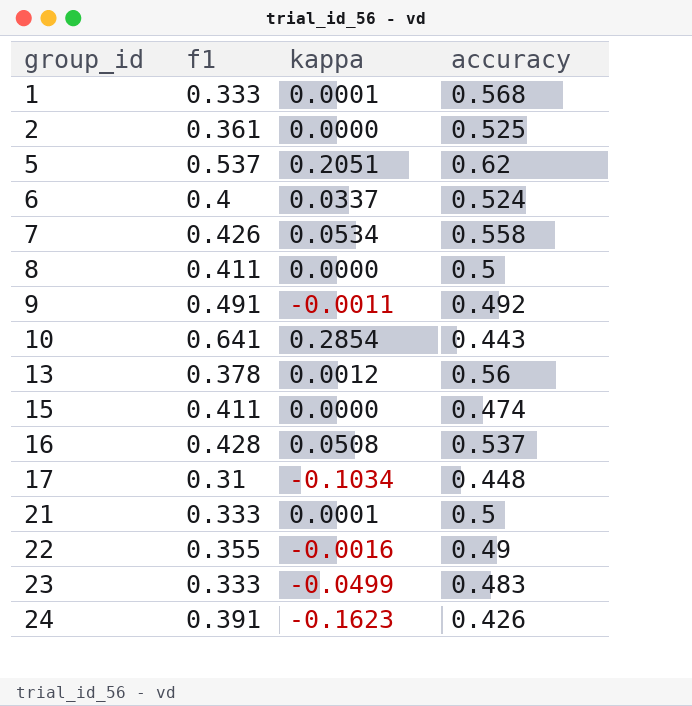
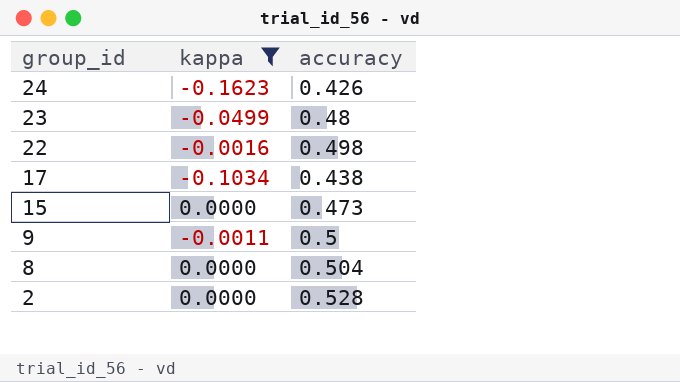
filter: none -> kappa <= 0.0000
row order: group_id ascending -> group_id descending
column f1 | position: 2 -> none
23 | accuracy: 0.483 -> 0.48
22 | accuracy: 0.49 -> 0.498
17 | accuracy: 0.448 -> 0.438
15 | accuracy: 0.474 -> 0.473
9 | accuracy: 0.492 -> 0.5
8 | accuracy: 0.5 -> 0.504
2 | accuracy: 0.525 -> 0.528

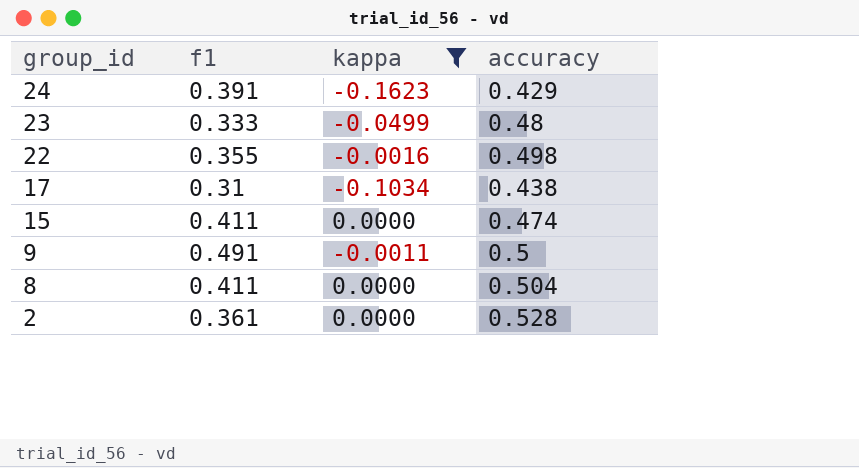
column f1 | position: none -> 2
24 | accuracy: 0.426 -> 0.429
15 | accuracy: 0.473 -> 0.474

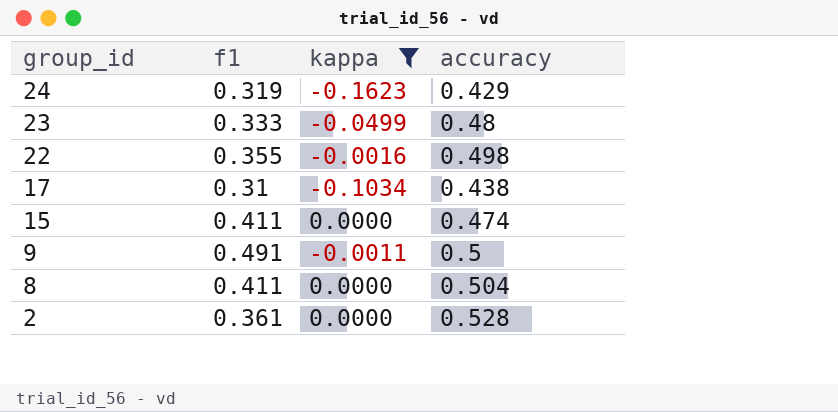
24 | f1: 0.391 -> 0.319

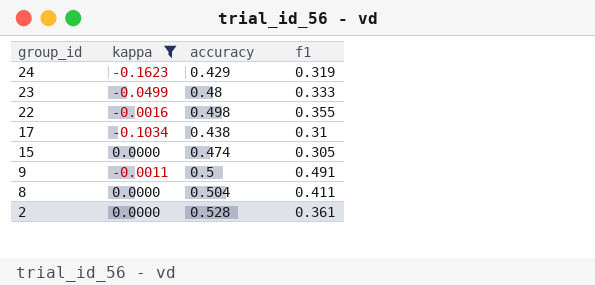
column f1 | position: 2 -> 4
15 | f1: 0.411 -> 0.305

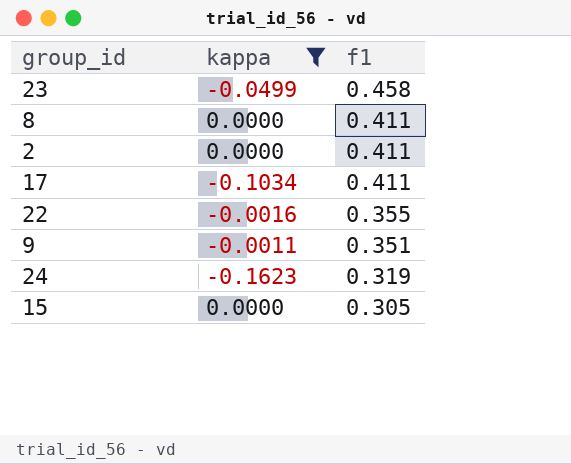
row order: group_id descending -> f1 descending
column accuracy | position: 3 -> none
23 | f1: 0.333 -> 0.458
2 | f1: 0.361 -> 0.411
17 | f1: 0.31 -> 0.411
9 | f1: 0.491 -> 0.351

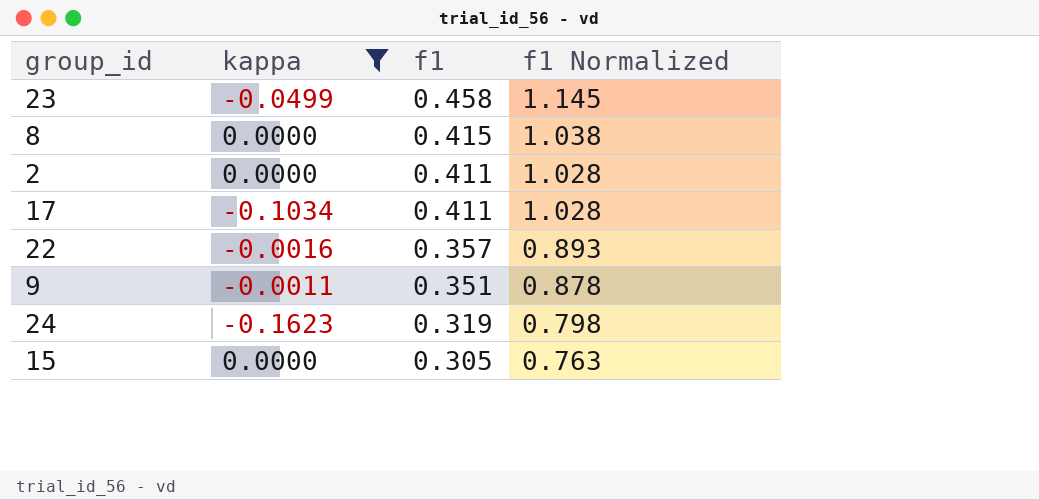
column f1 Normalized | formula: none -> [f1] * 2.5
8 | f1: 0.411 -> 0.415
22 | f1: 0.355 -> 0.357

